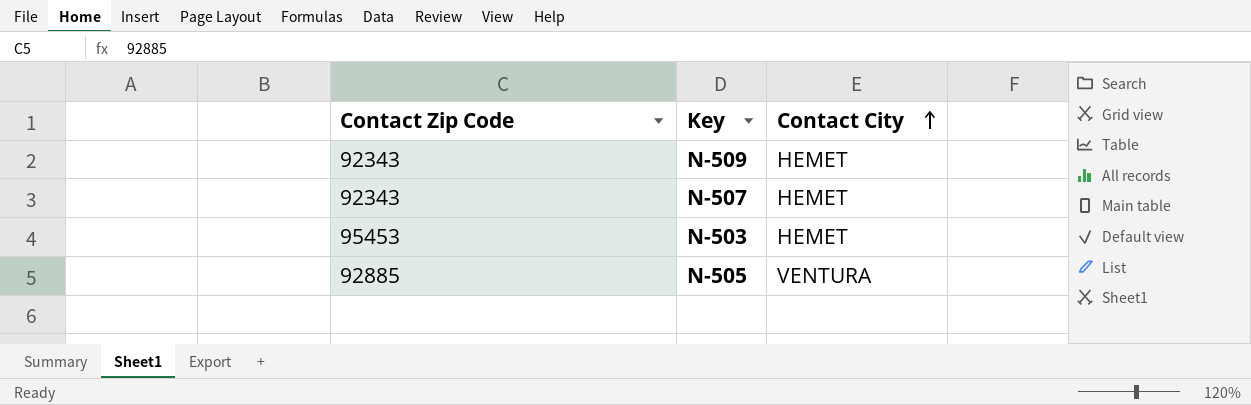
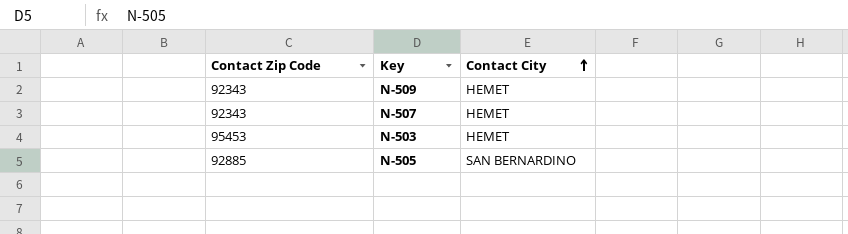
N-505 | Contact City: VENTURA -> SAN BERNARDINO

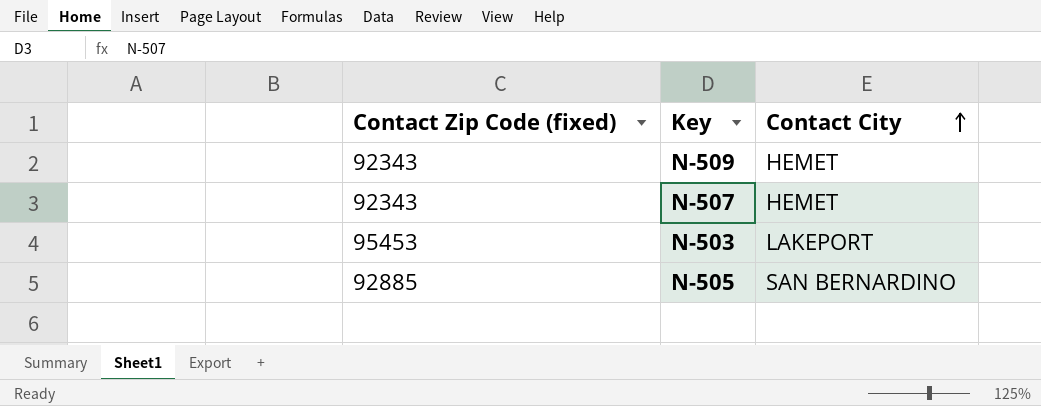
column name: Contact Zip Code -> Contact Zip Code (fixed)
N-503 | Contact City: HEMET -> LAKEPORT

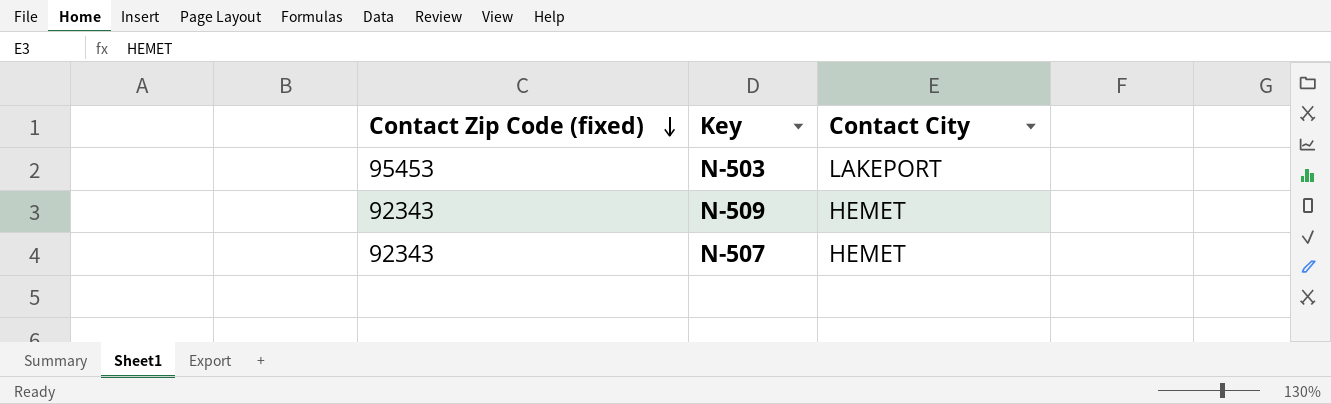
row order: Contact City ascending -> Contact Zip Code (fixed) descending
row N-505: 92885 | SAN BERNARDINO -> none

